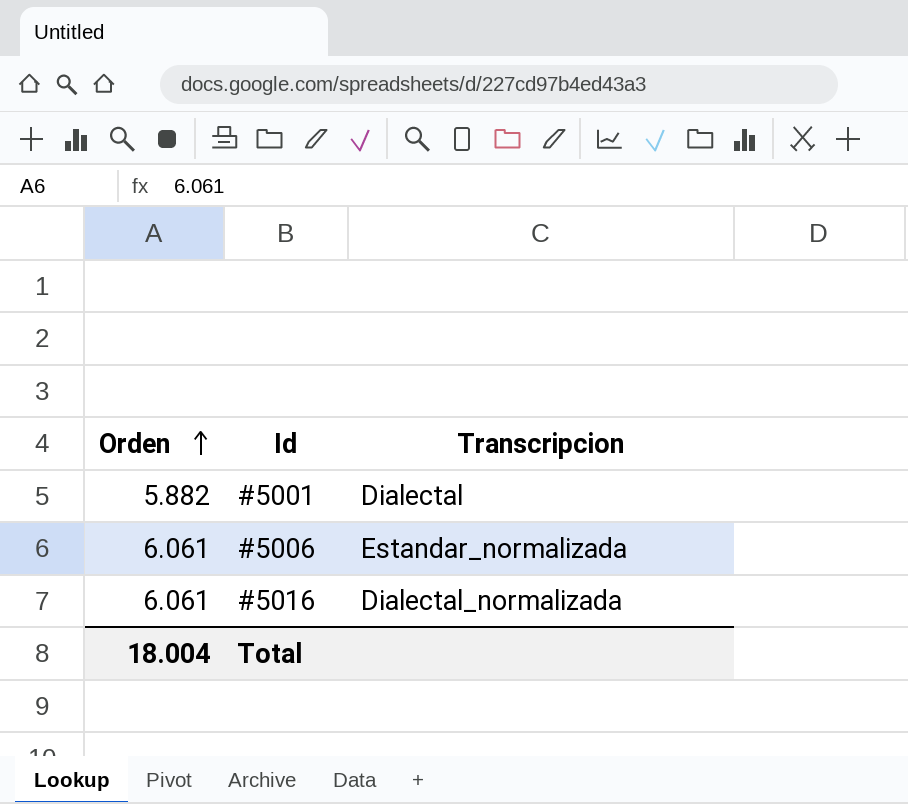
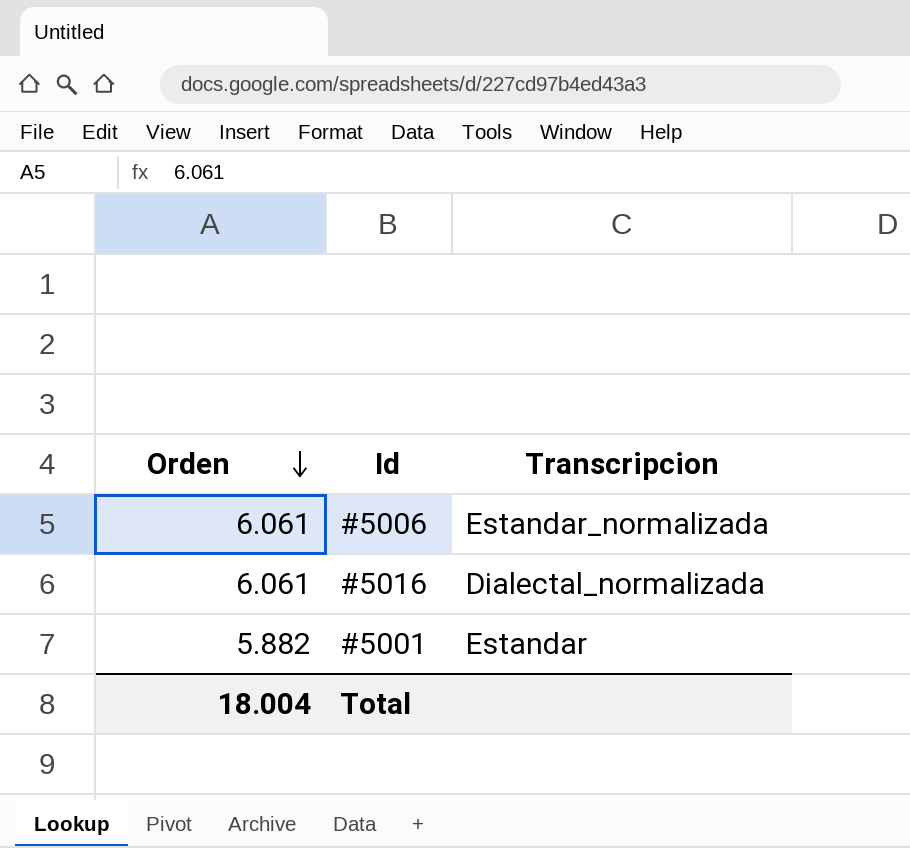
row order: Orden ascending -> Orden descending
#5001 | Transcripcion: Dialectal -> Estandar

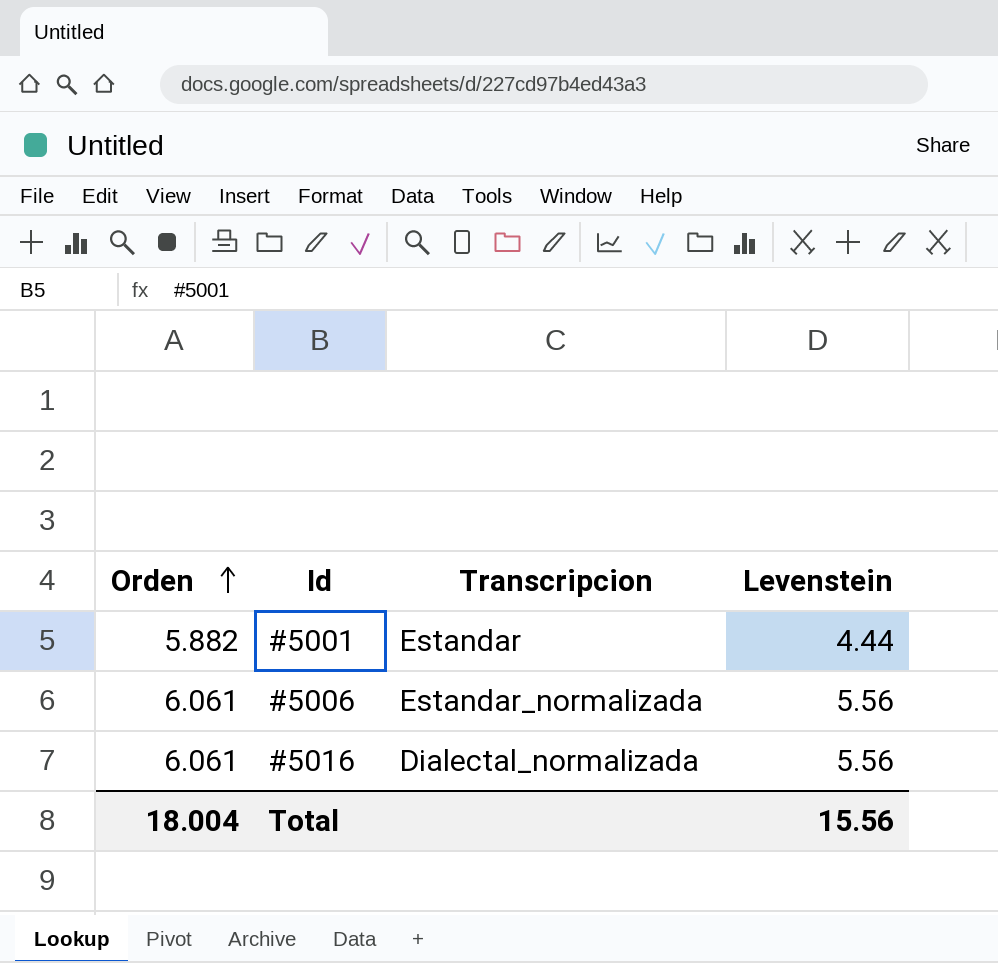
row order: Orden descending -> Orden ascending
column Levenstein | position: none -> 4

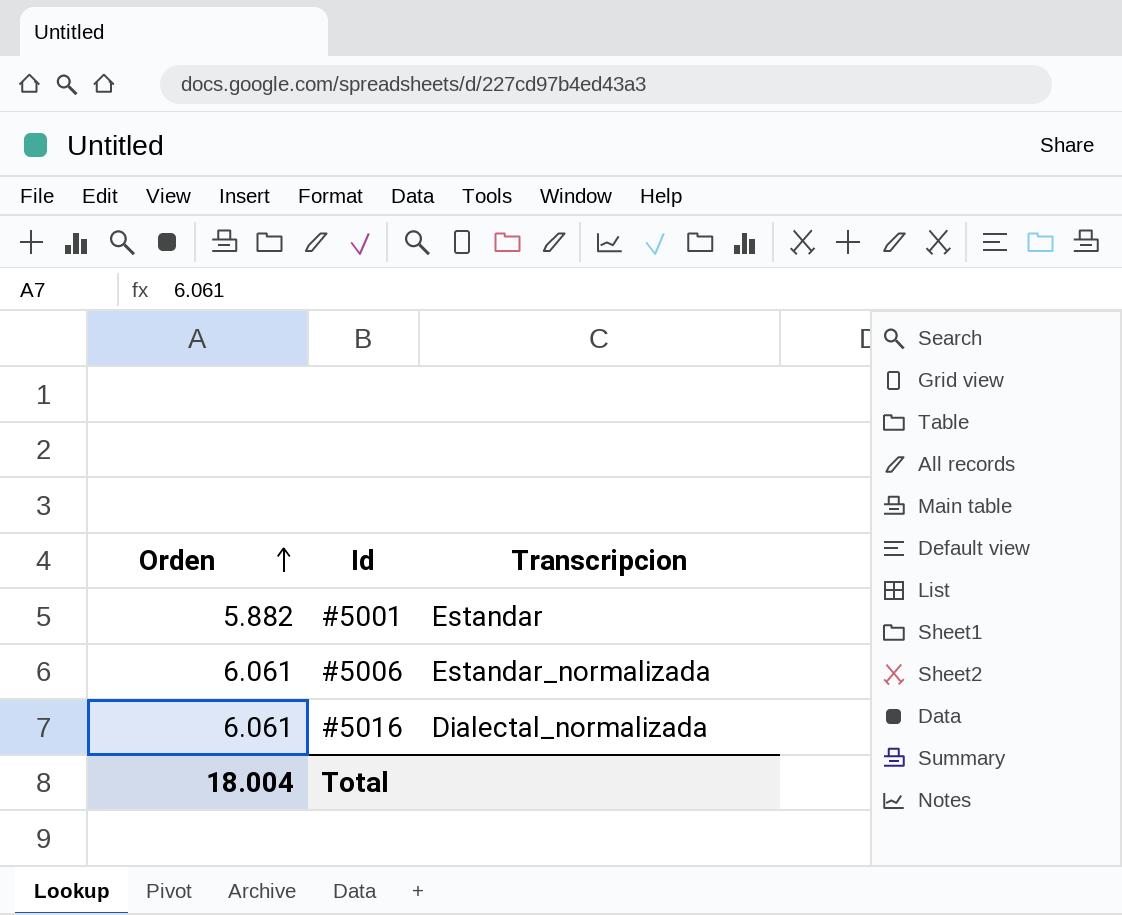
column Levenstein | position: 4 -> none

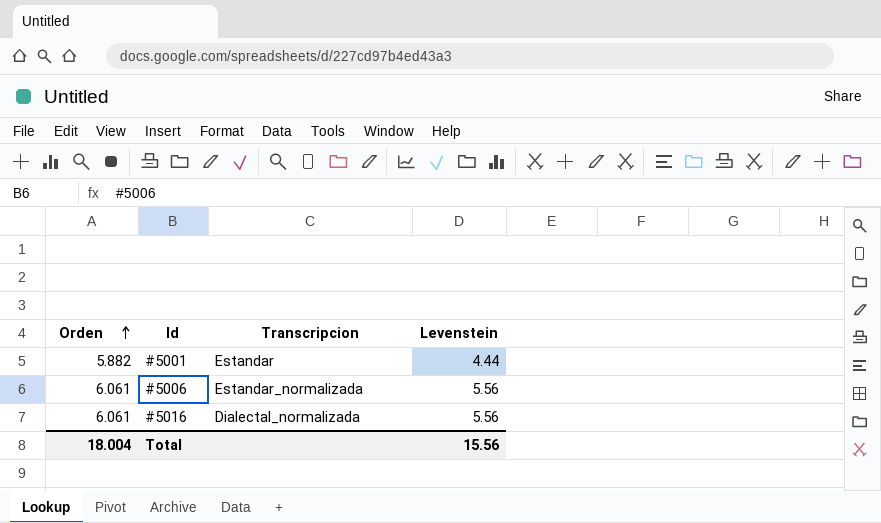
column Levenstein | position: none -> 4

